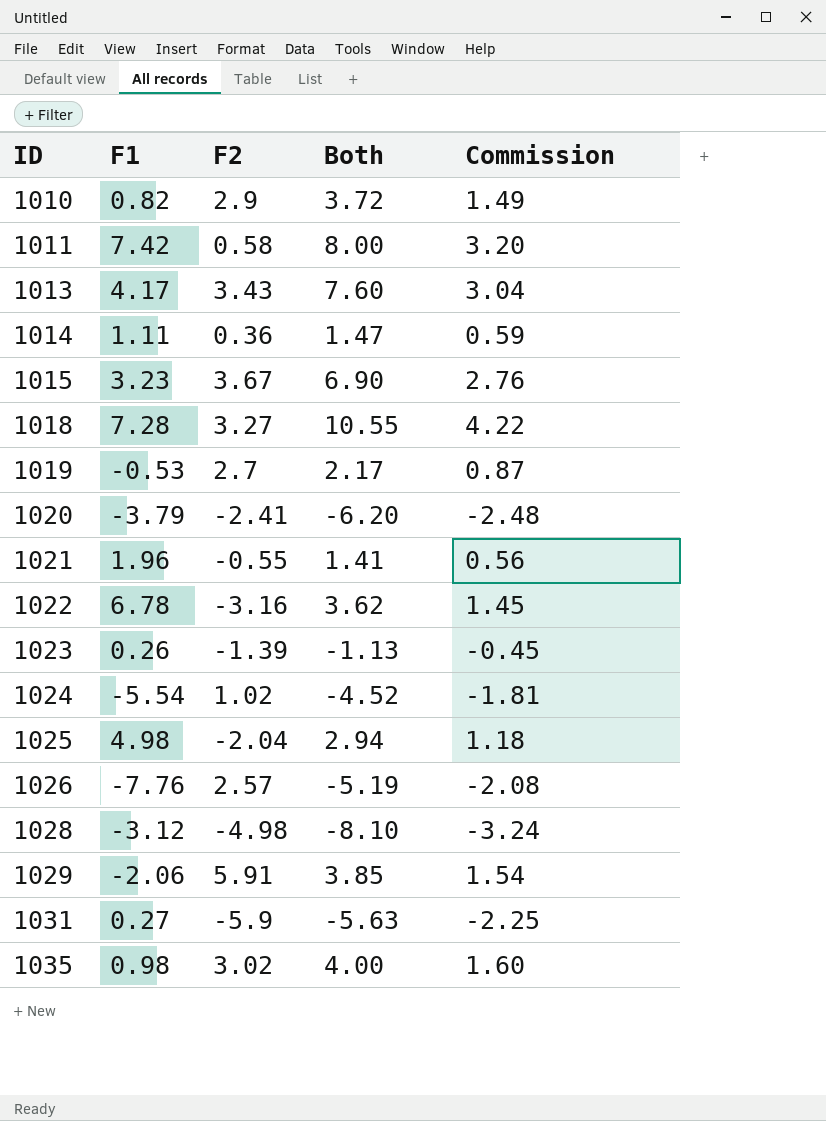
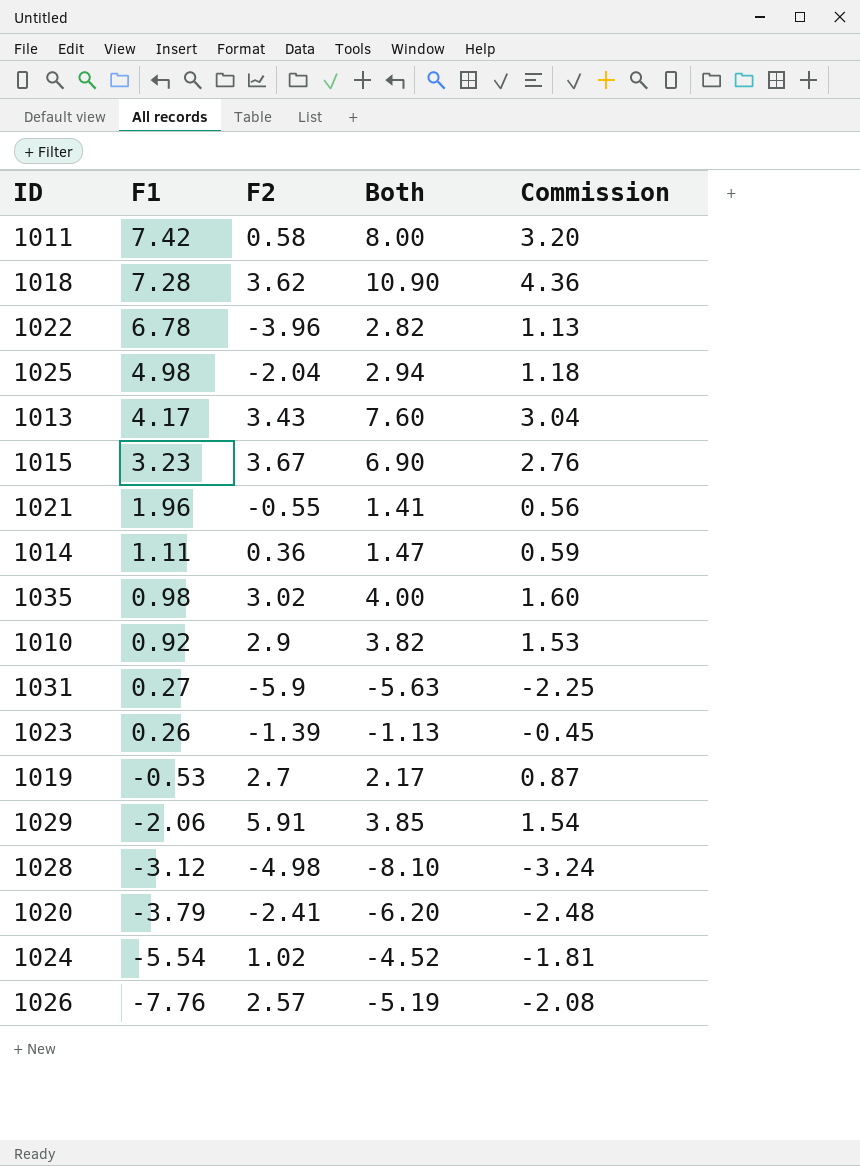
row order: ID ascending -> F1 descending
1018 | F2: 3.27 -> 3.62
1018 | Both: 10.55 -> 10.90
1018 | Commission: 4.22 -> 4.36
1022 | F2: -3.16 -> -3.96
1022 | Both: 3.62 -> 2.82
1022 | Commission: 1.45 -> 1.13
1010 | F1: 0.82 -> 0.92
1010 | Both: 3.72 -> 3.82
1010 | Commission: 1.49 -> 1.53

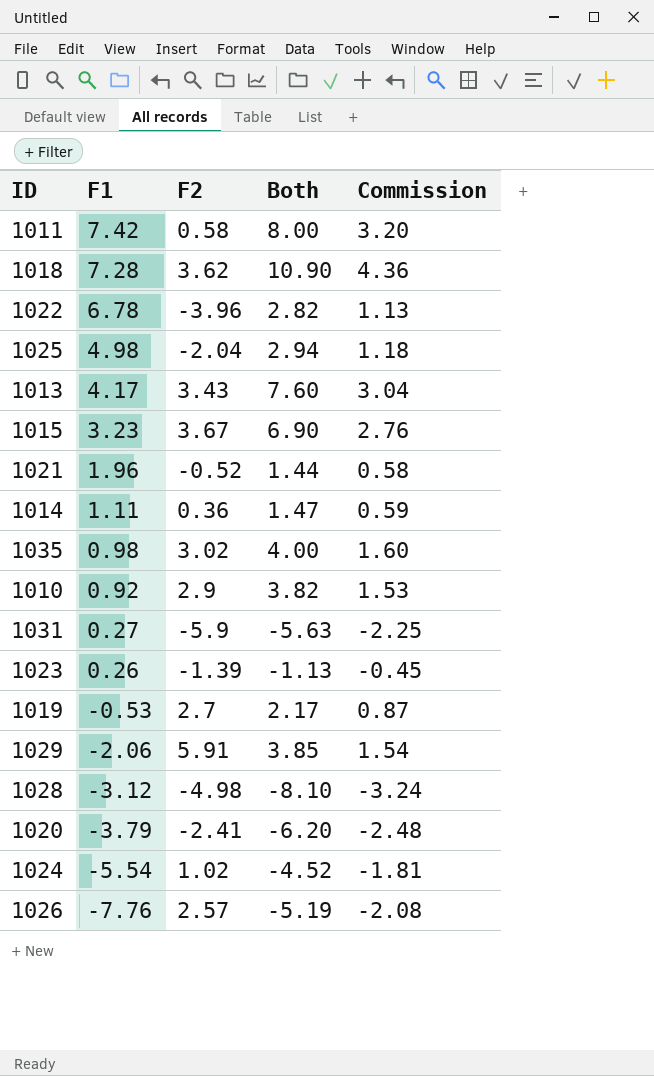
1021 | F2: -0.55 -> -0.52
1021 | Both: 1.41 -> 1.44
1021 | Commission: 0.56 -> 0.58

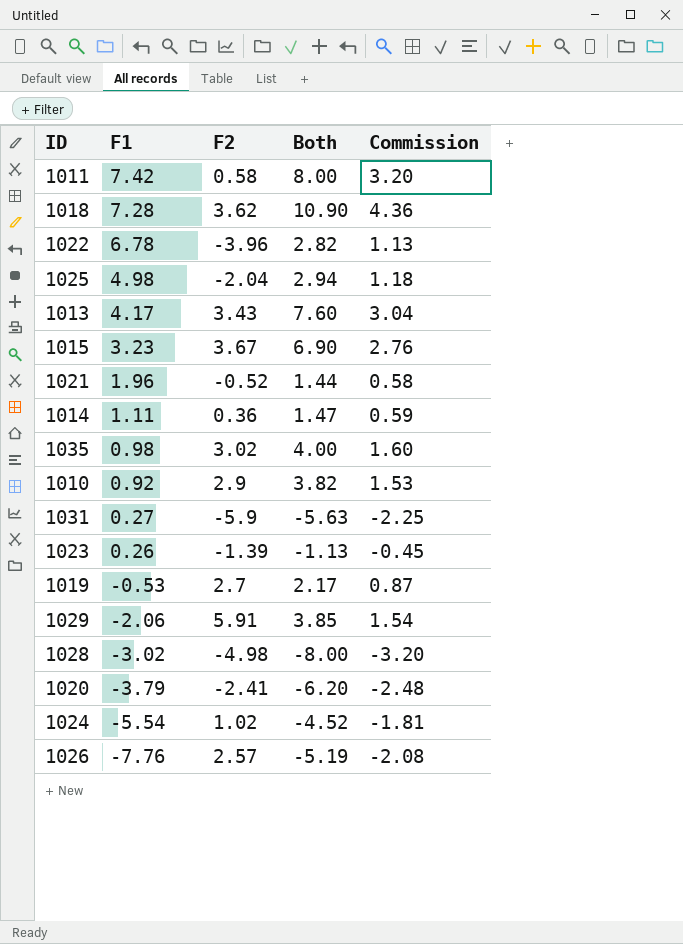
1028 | F1: -3.12 -> -3.02
1028 | Both: -8.10 -> -8.00
1028 | Commission: -3.24 -> -3.20

